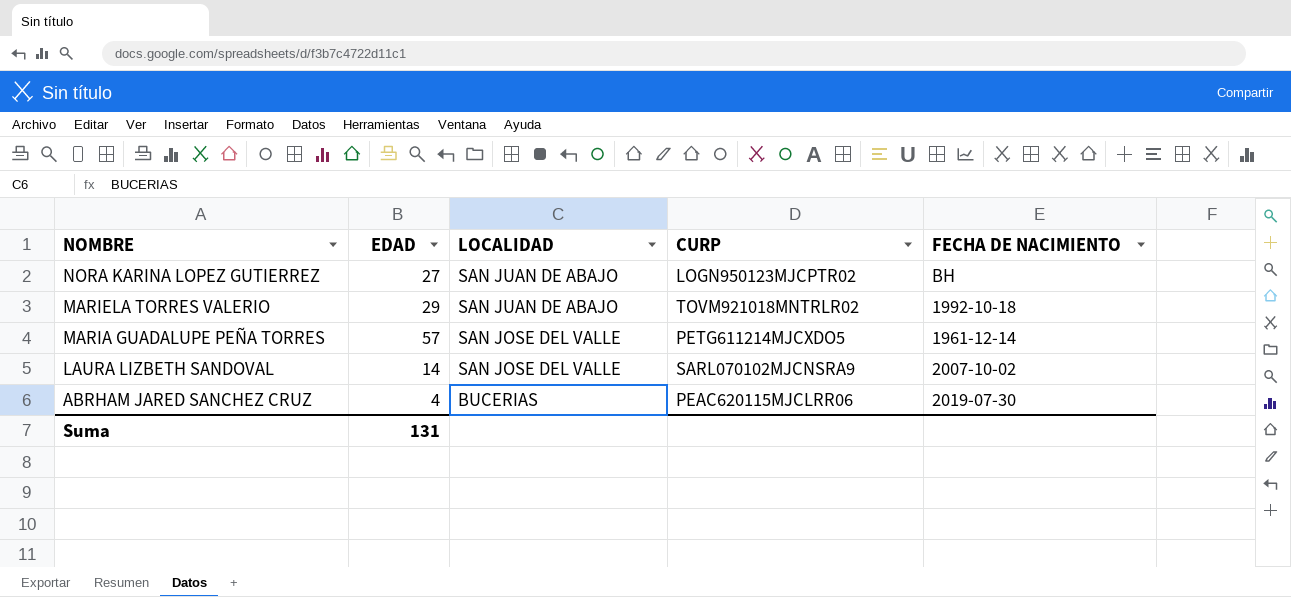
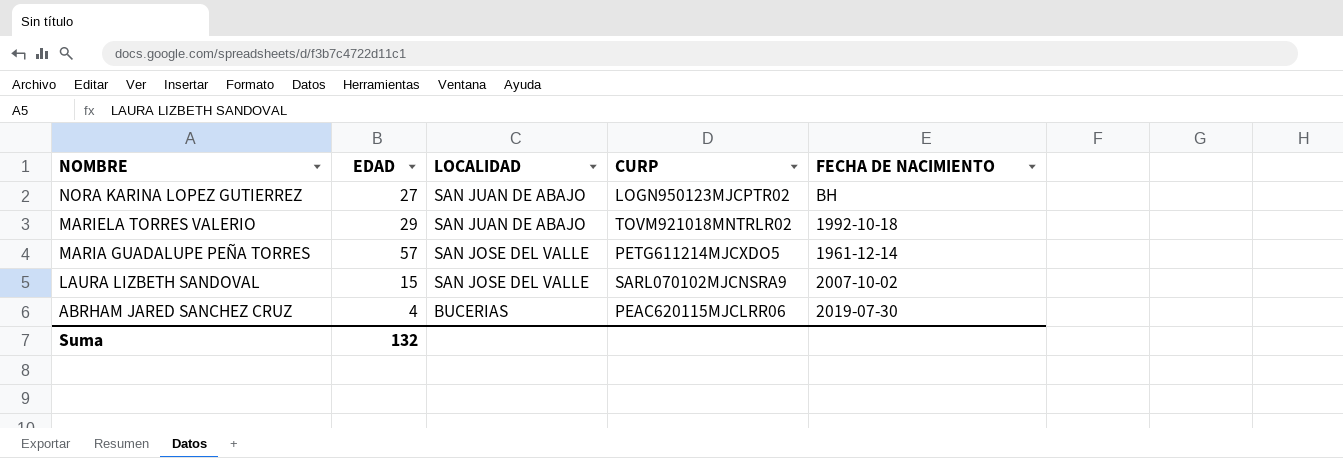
LAURA LIZBETH SANDOVAL | EDAD: 14 -> 15
Suma | EDAD: 131 -> 132

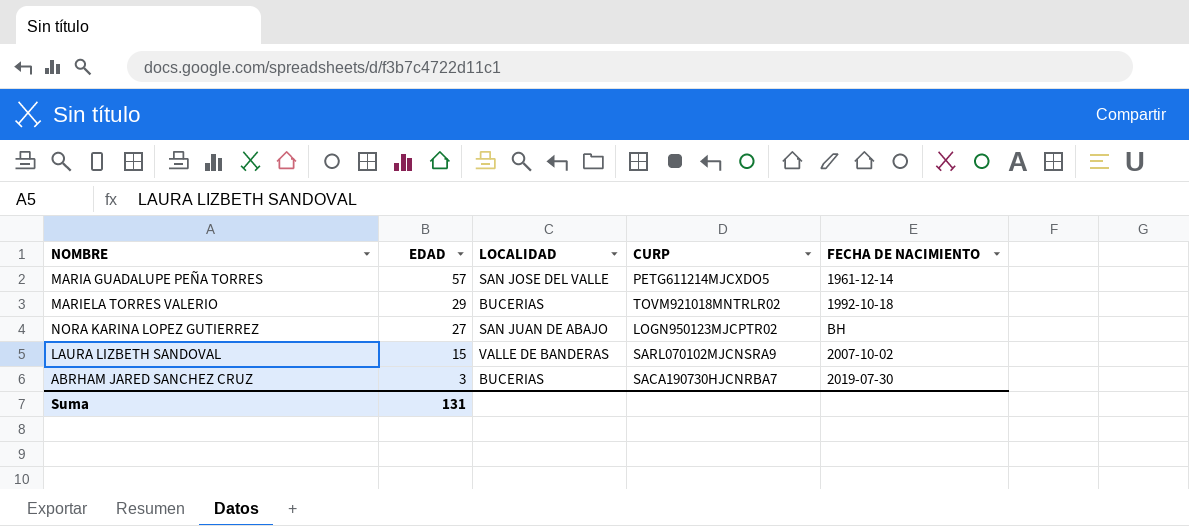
row order: NOMBRE descending -> EDAD descending
MARIELA TORRES VALERIO | LOCALIDAD: SAN JUAN DE ABAJO -> BUCERIAS
LAURA LIZBETH SANDOVAL | LOCALIDAD: SAN JOSE DEL VALLE -> VALLE DE BANDERAS
ABRHAM JARED SANCHEZ CRUZ | EDAD: 4 -> 3
ABRHAM JARED SANCHEZ CRUZ | CURP: PEAC620115MJCLRR06 -> SACA190730HJCNRBA7
Suma | EDAD: 132 -> 131

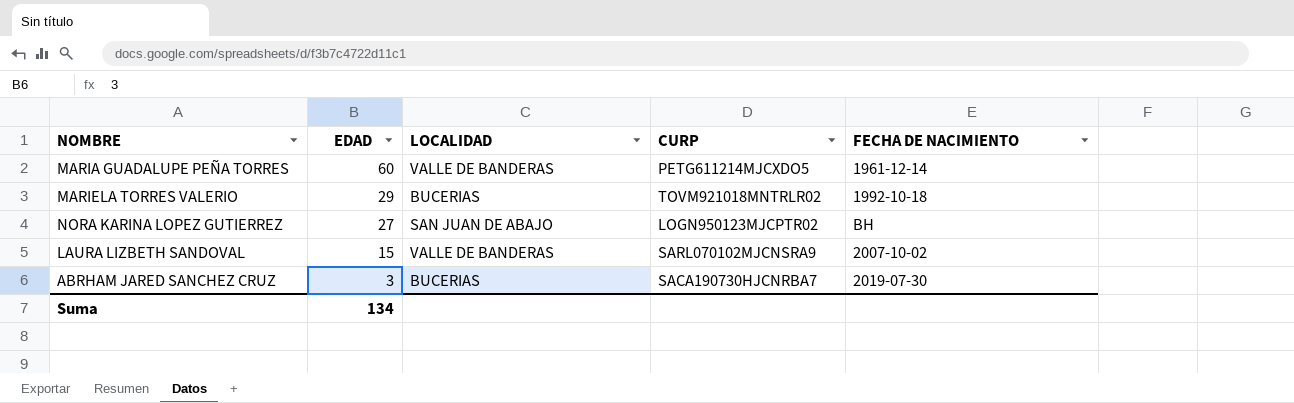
MARIA GUADALUPE PEÑA TORRES | EDAD: 57 -> 60
MARIA GUADALUPE PEÑA TORRES | LOCALIDAD: SAN JOSE DEL VALLE -> VALLE DE BANDERAS
Suma | EDAD: 131 -> 134

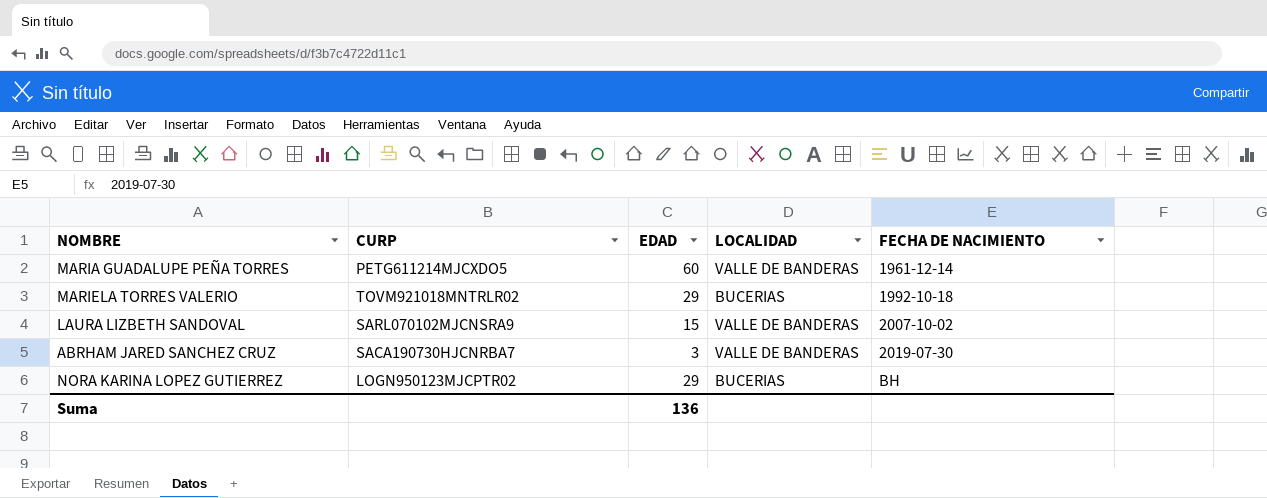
row order: EDAD descending -> FECHA DE NACIMIENTO ascending
column CURP | position: 4 -> 2
ABRHAM JARED SANCHEZ CRUZ | LOCALIDAD: BUCERIAS -> VALLE DE BANDERAS
NORA KARINA LOPEZ GUTIERREZ | EDAD: 27 -> 29
NORA KARINA LOPEZ GUTIERREZ | LOCALIDAD: SAN JUAN DE ABAJO -> BUCERIAS
Suma | EDAD: 134 -> 136

